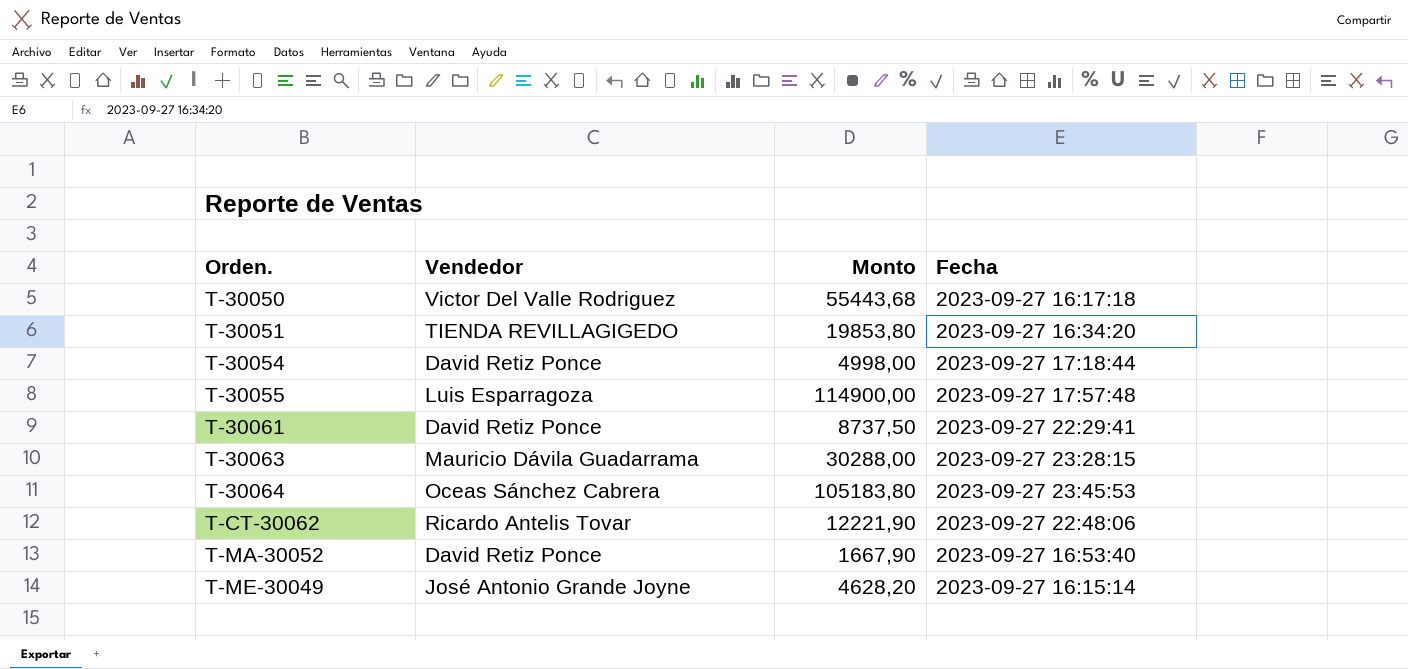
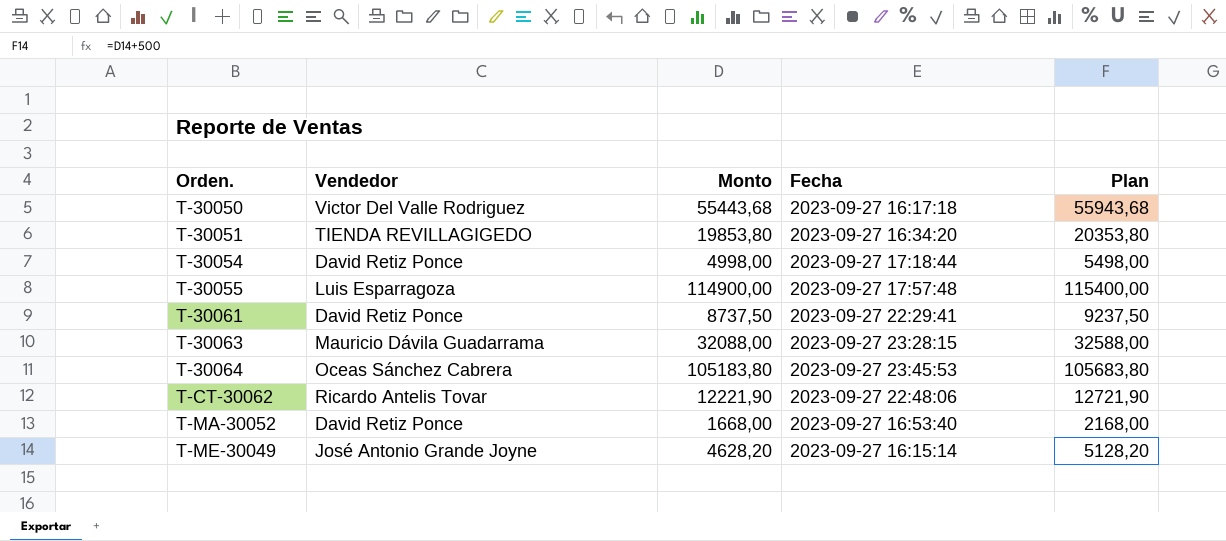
column Plan | formula: none -> [Monto] + 500
T-30063 | Monto: 30288,00 -> 32088,00
T-MA-30052 | Monto: 1667,90 -> 1668,00

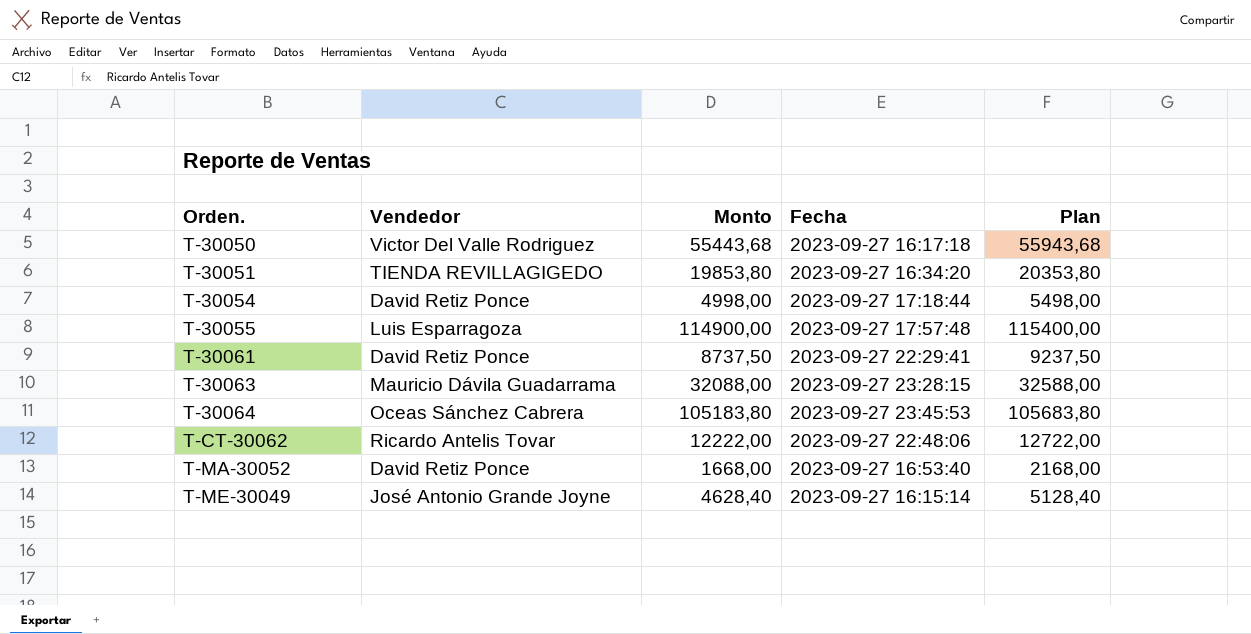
T-CT-30062 | Monto: 12221,90 -> 12222,00
T-CT-30062 | Plan: 12721,90 -> 12722,00
T-ME-30049 | Monto: 4628,20 -> 4628,40
T-ME-30049 | Plan: 5128,20 -> 5128,40

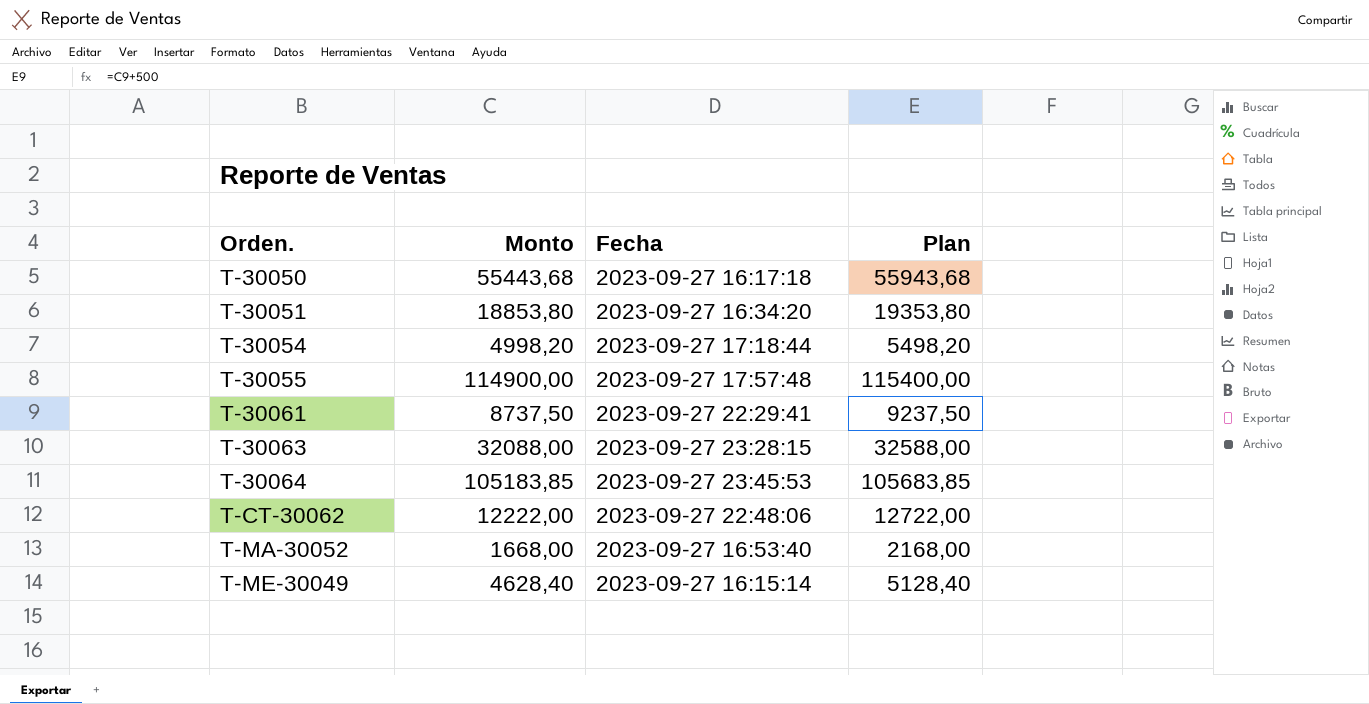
column Vendedor | position: 2 -> none
T-30051 | Monto: 19853,80 -> 18853,80
T-30051 | Plan: 20353,80 -> 19353,80
T-30054 | Monto: 4998,00 -> 4998,20
T-30054 | Plan: 5498,00 -> 5498,20
T-30064 | Monto: 105183,80 -> 105183,85
T-30064 | Plan: 105683,80 -> 105683,85

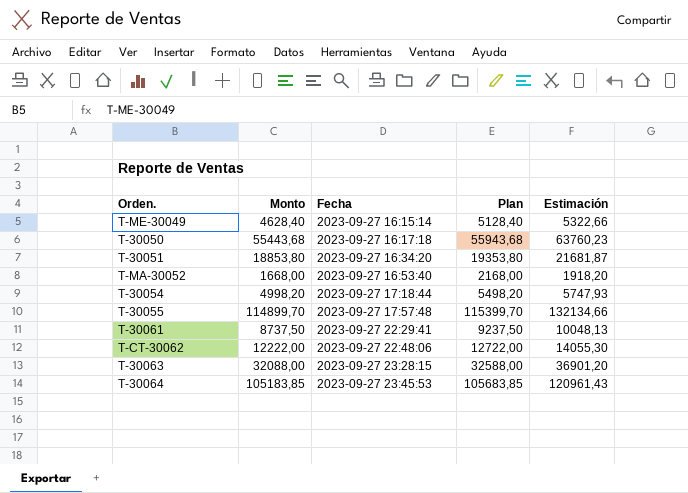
row order: Orden. ascending -> Fecha ascending
column Estimación | formula: none -> [Monto] * 1,15
T-30055 | Monto: 114900,00 -> 114899,70
T-30055 | Plan: 115400,00 -> 115399,70

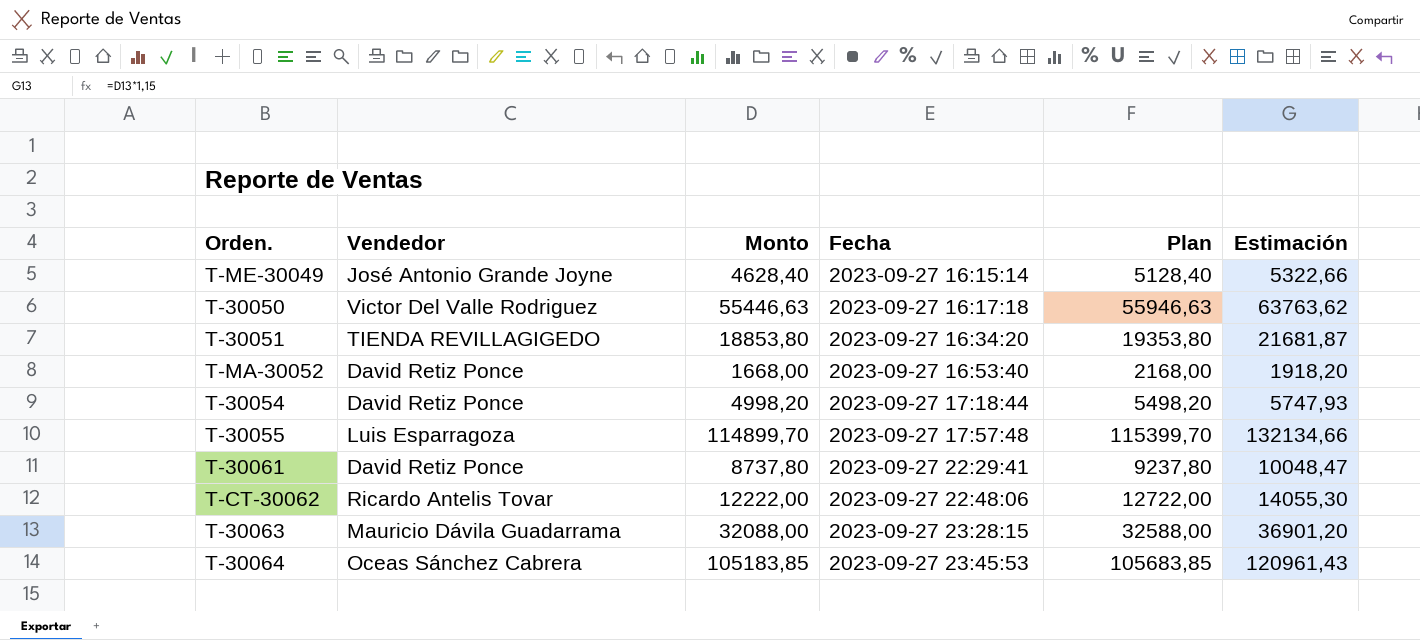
column Vendedor | position: none -> 2
T-30050 | Monto: 55443,68 -> 55446,63
T-30050 | Plan: 55943,68 -> 55946,63
T-30050 | Estimación: 63760,23 -> 63763,62
T-30061 | Monto: 8737,50 -> 8737,80
T-30061 | Plan: 9237,50 -> 9237,80
T-30061 | Estimación: 10048,13 -> 10048,47

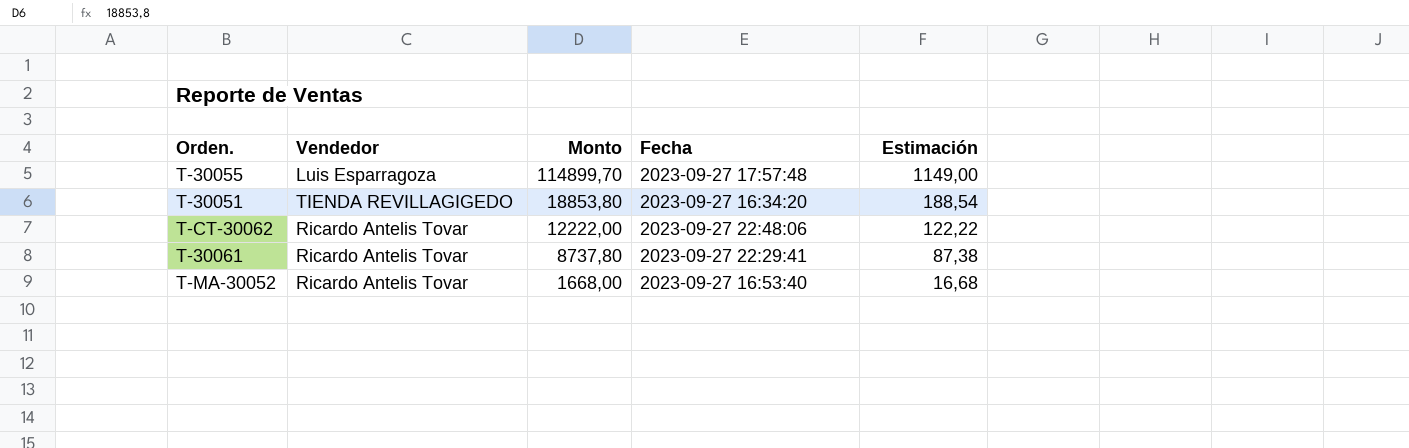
row order: Fecha ascending -> Monto descending
column Plan | formula: [Monto] + 500 -> none
column Estimación | formula: [Monto] * 1,15 -> [Monto] * 0,01
row T-ME-30049: José Antonio Grande Joyne | 4628,40 | 2023-09-27 16:15:14 | 5128,40 | 5322,66 -> none
row T-30050: Victor Del Valle Rodriguez | 55446,63 | 2023-09-27 16:17:18 | 55946,63 | 63763,62 -> none
row T-30054: David Retiz Ponce | 4998,20 | 2023-09-27 17:18:44 | 5498,20 | 5747,93 -> none
row T-30063: Mauricio Dávila Guadarrama | 32088,00 | 2023-09-27 23:28:15 | 32588,00 | 36901,20 -> none
row T-30064: Oceas Sánchez Cabrera | 105183,85 | 2023-09-27 23:45:53 | 105683,85 | 120961,43 -> none
T-30061 | Vendedor: David Retiz Ponce -> Ricardo Antelis Tovar
T-MA-30052 | Vendedor: David Retiz Ponce -> Ricardo Antelis Tovar

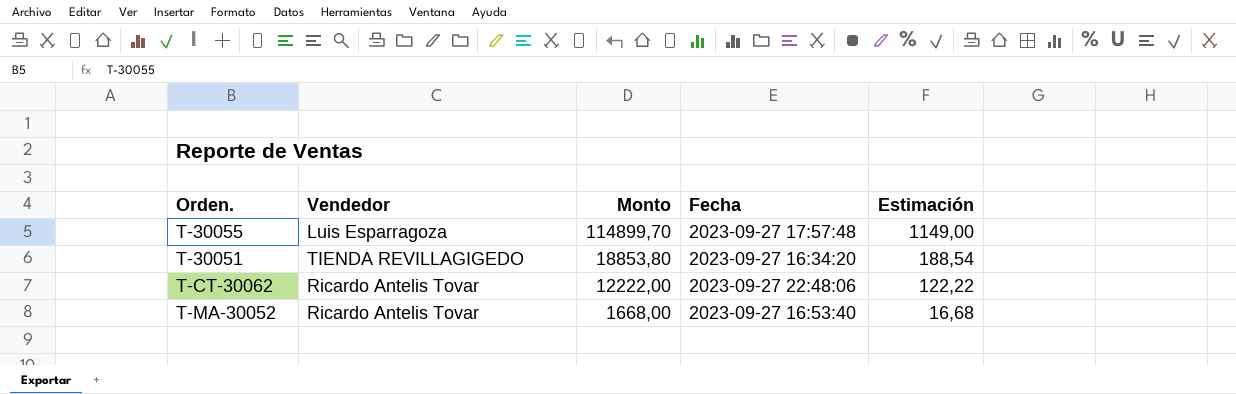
row T-30061: Ricardo Antelis Tovar | 8737,80 | 2023-09-27 22:29:41 | 87,38 -> none

